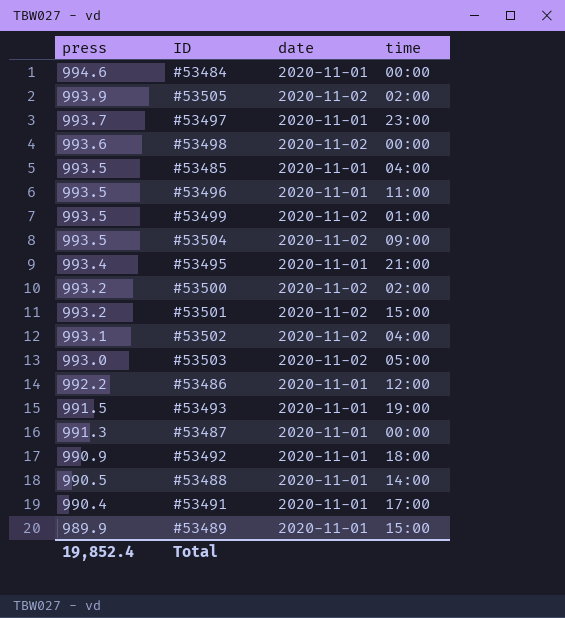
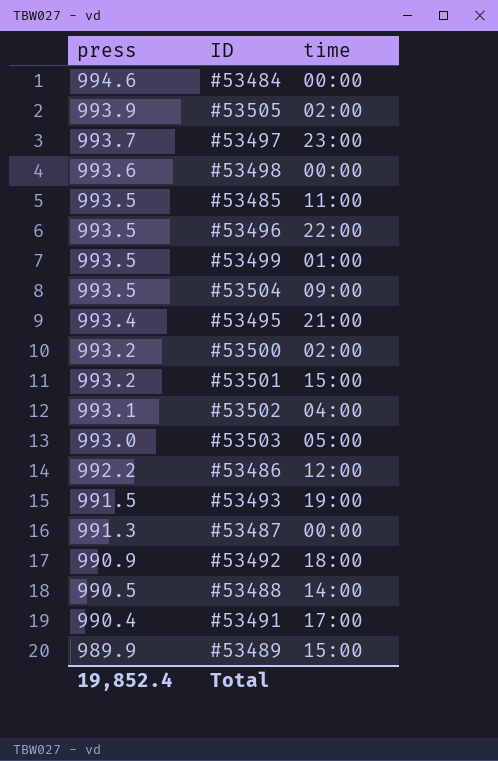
column date | position: 3 -> none
#53485 | time: 04:00 -> 11:00
#53496 | time: 11:00 -> 22:00

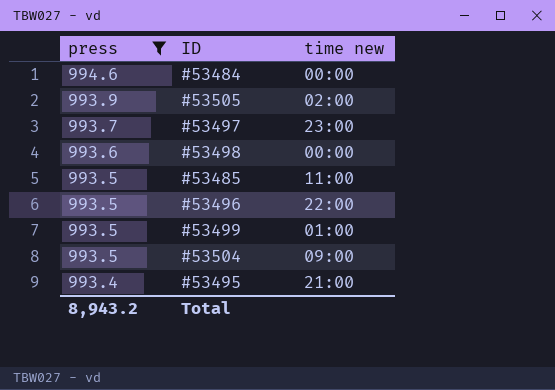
filter: none -> press >= 993.4
column name: time -> time new
Total | press: 19,852.4 -> 8,943.2

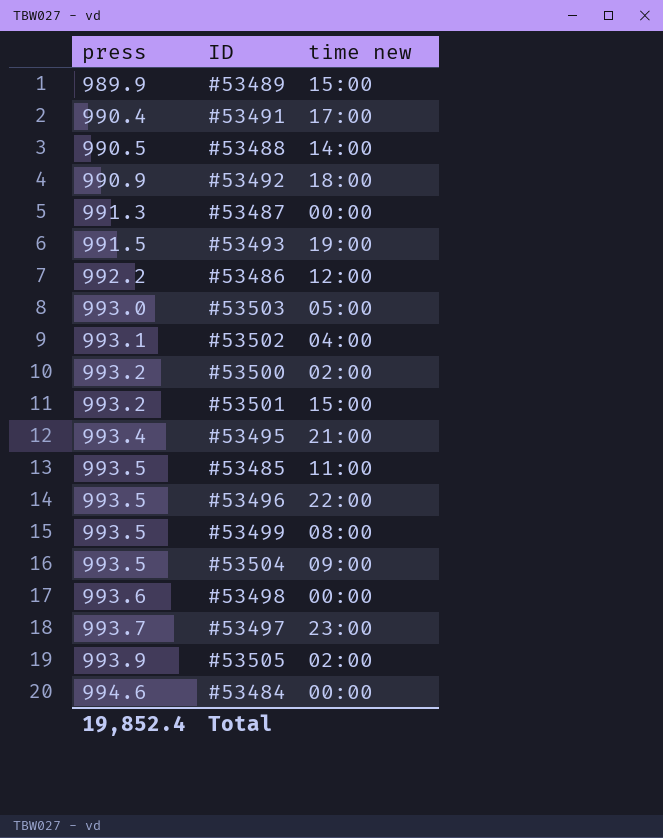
filter: press >= 993.4 -> none
row order: press descending -> press ascending
#53499 | time new: 01:00 -> 08:00
Total | press: 8,943.2 -> 19,852.4

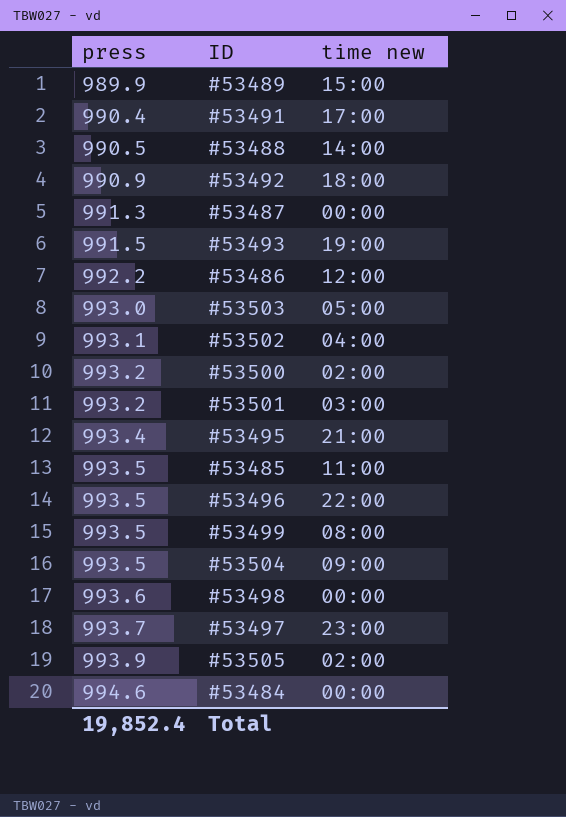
#53501 | time new: 15:00 -> 03:00

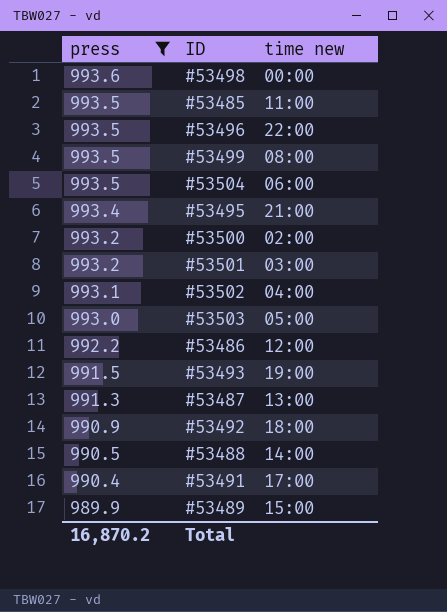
filter: none -> press <= 993.6
row order: press ascending -> press descending
#53504 | time new: 09:00 -> 06:00
#53487 | time new: 00:00 -> 13:00
Total | press: 19,852.4 -> 16,870.2

